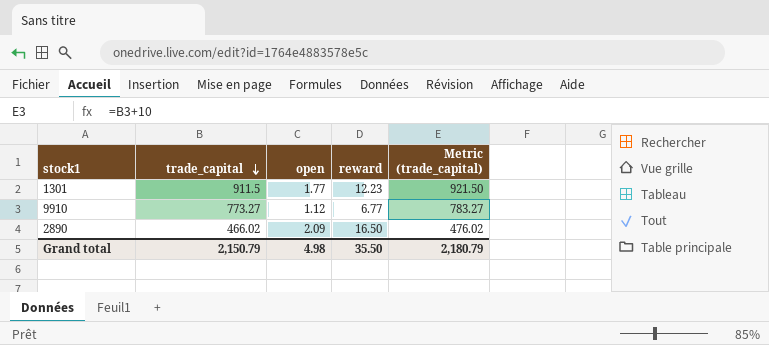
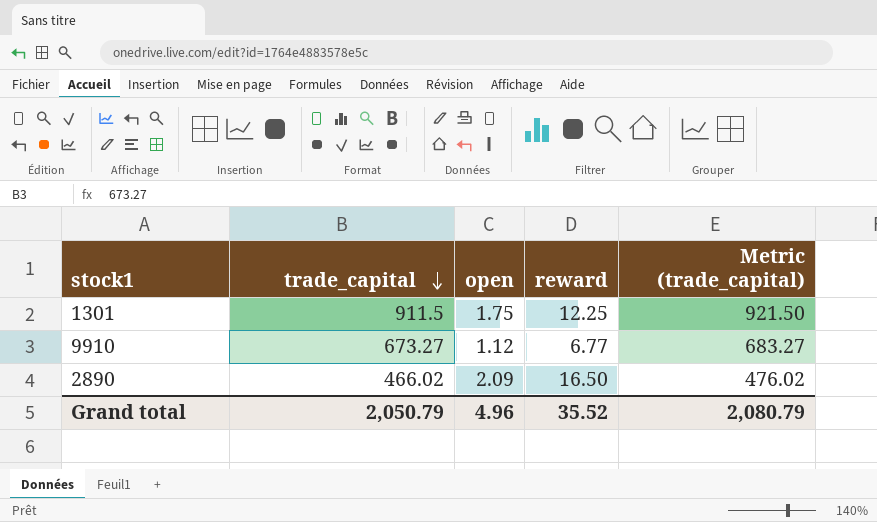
1301 | open: 1.77 -> 1.75
1301 | reward: 12.23 -> 12.25
9910 | trade_capital: 773.27 -> 673.27
9910 | Metric (trade_capital): 783.27 -> 683.27
Grand total | trade_capital: 2,150.79 -> 2,050.79
Grand total | open: 4.98 -> 4.96
Grand total | reward: 35.50 -> 35.52
Grand total | Metric (trade_capital): 2,180.79 -> 2,080.79

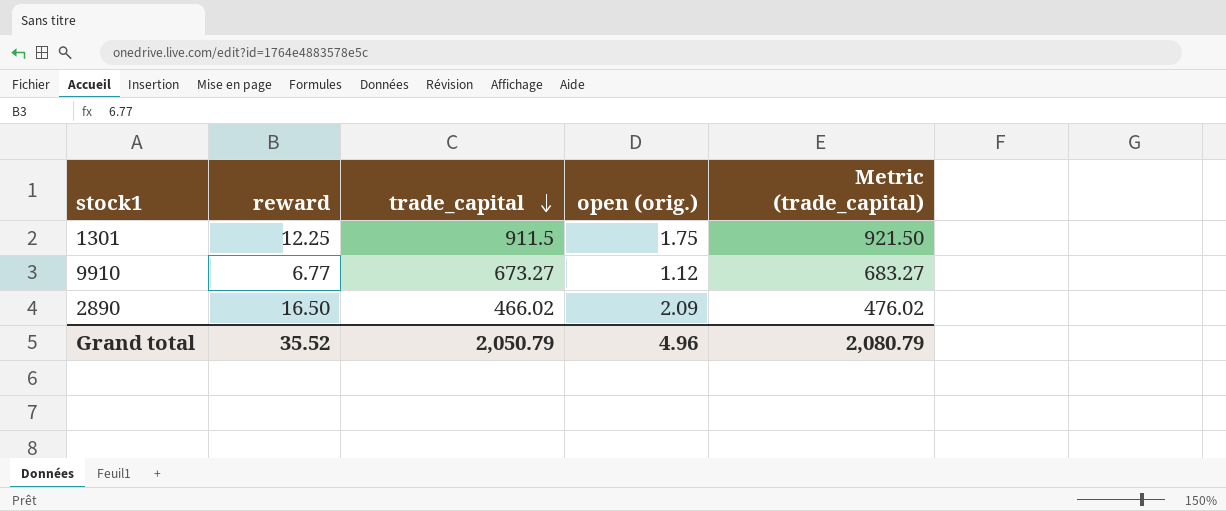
column reward | position: 4 -> 2
column name: open -> open (orig.)

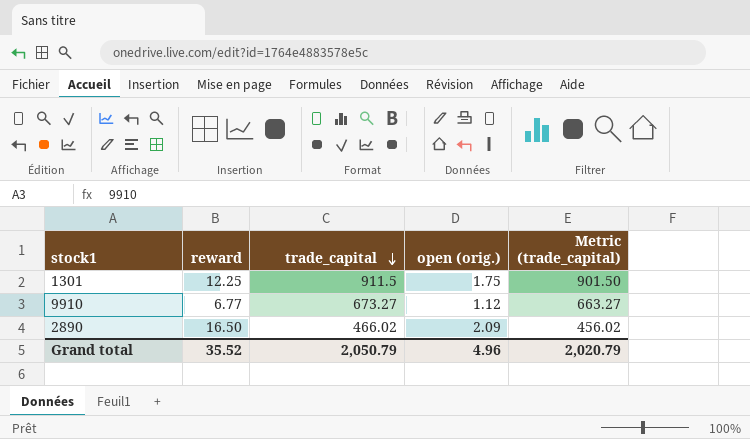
column Metric (trade_capital) | formula: [trade_capital] + 10 -> [trade_capital] - 10
Grand total | Metric (trade_capital): 2,080.79 -> 2,020.79

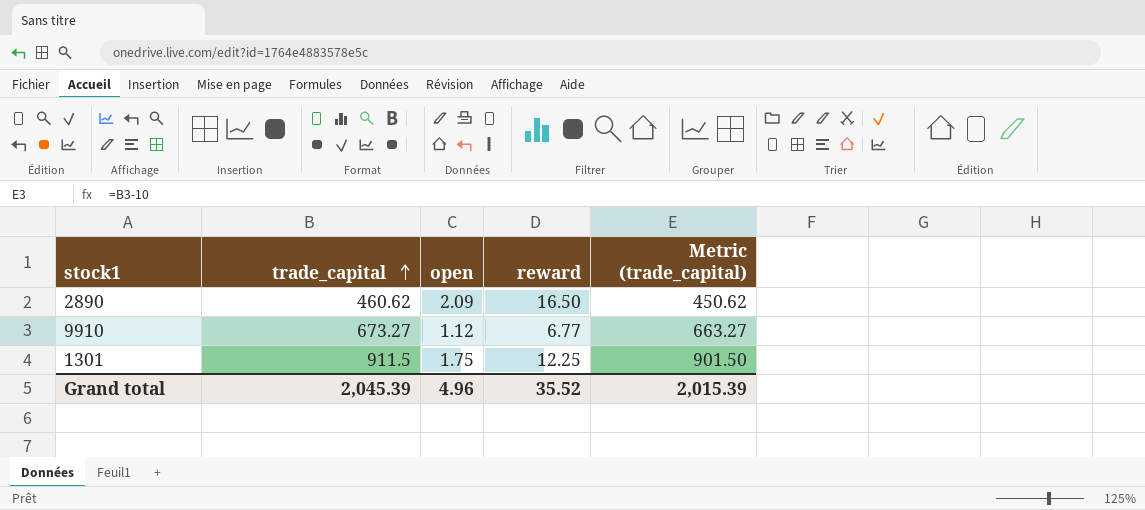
row order: trade_capital descending -> trade_capital ascending
column name: open (orig.) -> open
column reward | position: 2 -> 4
2890 | trade_capital: 466.02 -> 460.62
2890 | Metric (trade_capital): 456.02 -> 450.62
Grand total | trade_capital: 2,050.79 -> 2,045.39
Grand total | Metric (trade_capital): 2,020.79 -> 2,015.39

